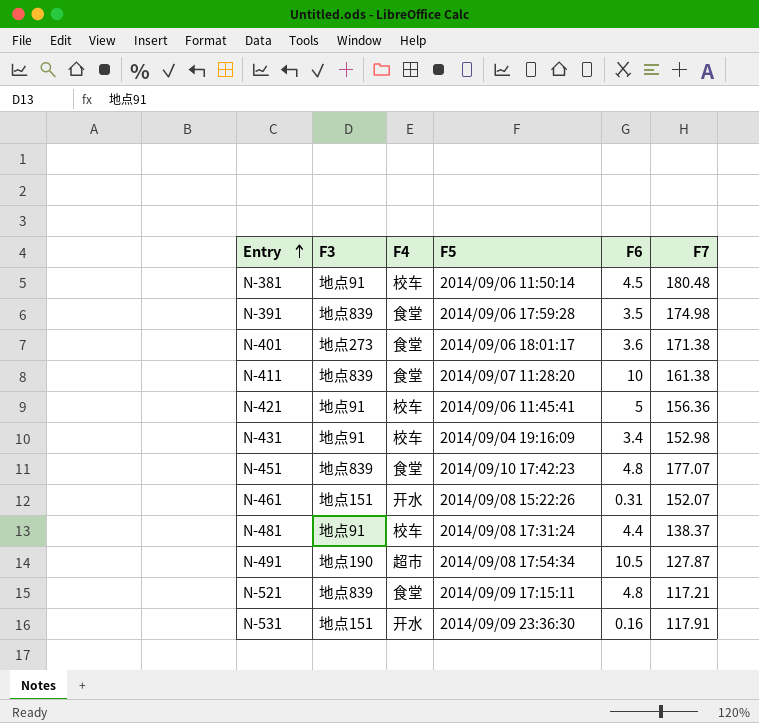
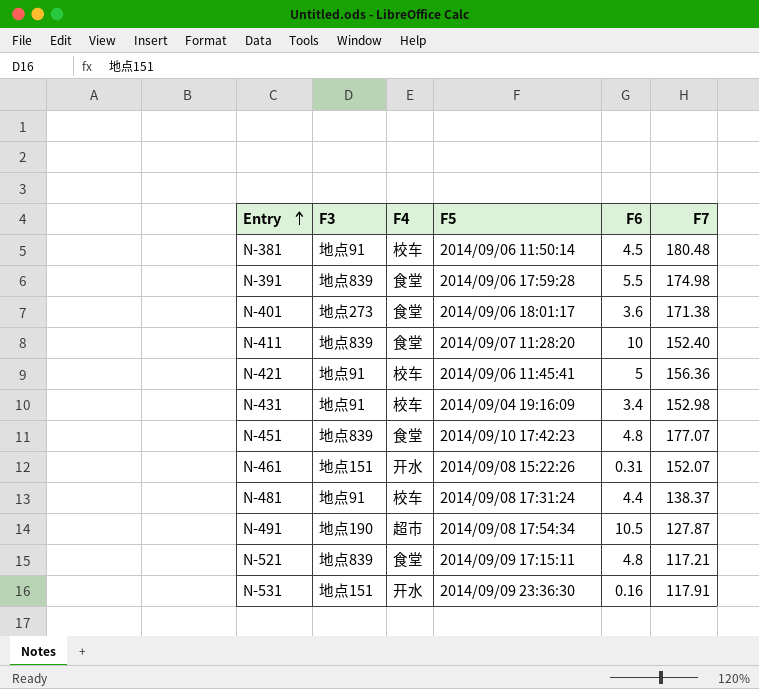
N-391 | F6: 3.5 -> 5.5
N-411 | F7: 161.38 -> 152.40

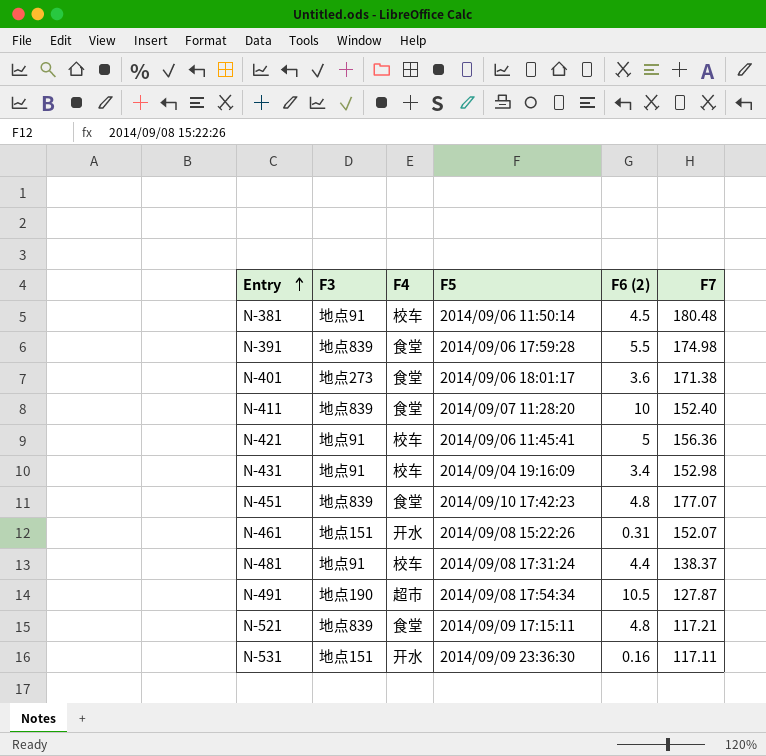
column name: F6 -> F6 (2)
N-531 | F7: 117.91 -> 117.11

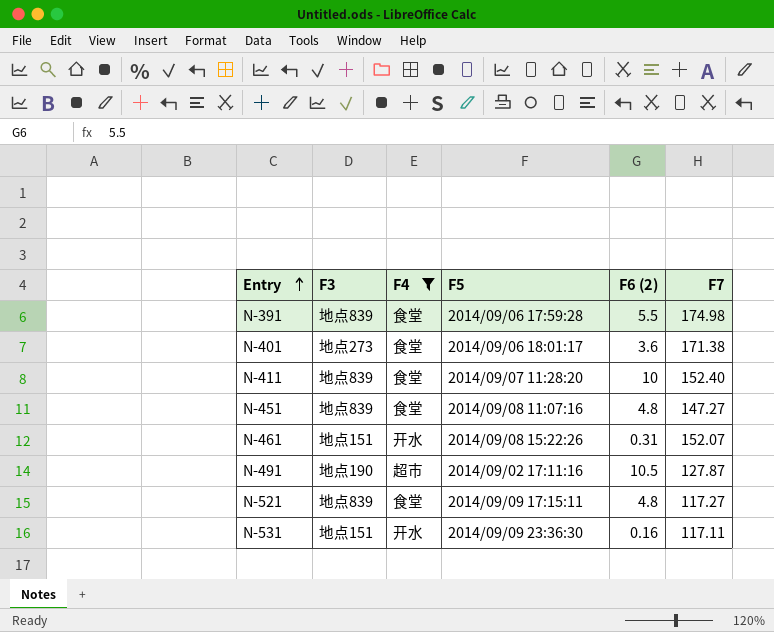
filter: none -> F4 != 校车
N-451 | F5: 2014/09/10 17:42:23 -> 2014/09/08 11:07:16
N-451 | F7: 177.07 -> 147.27
N-491 | F5: 2014/09/08 17:54:34 -> 2014/09/02 17:11:16
N-521 | F7: 117.21 -> 117.27

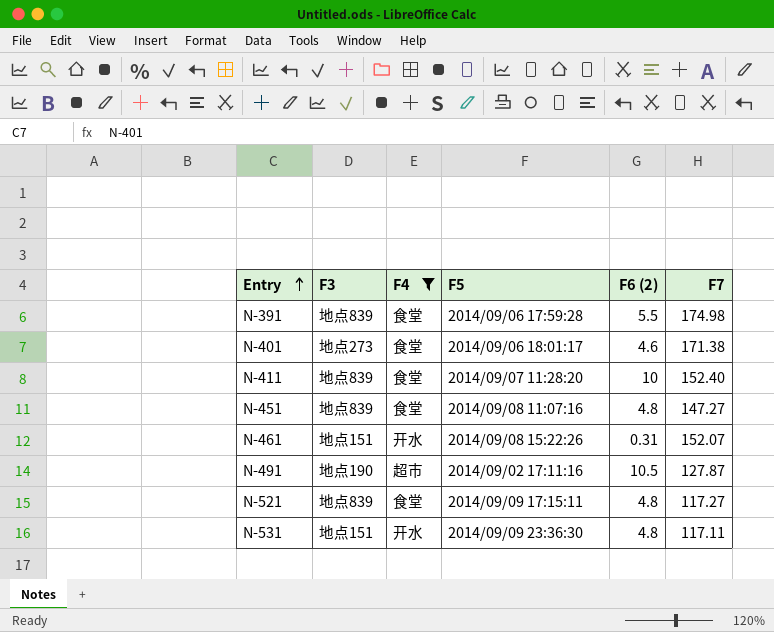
N-401 | F6 (2): 3.6 -> 4.6
N-531 | F6 (2): 0.16 -> 4.8

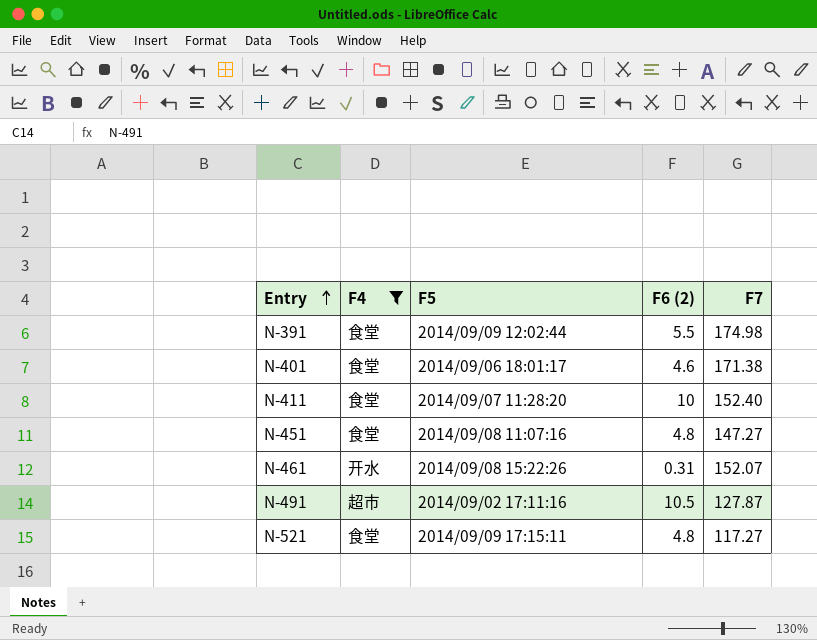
column F3 | position: 2 -> none
row N-531: 地点151 | 开水 | 2014/09/09 23:36:30 | 4.8 | 117.11 -> none
N-391 | F5: 2014/09/06 17:59:28 -> 2014/09/09 12:02:44

